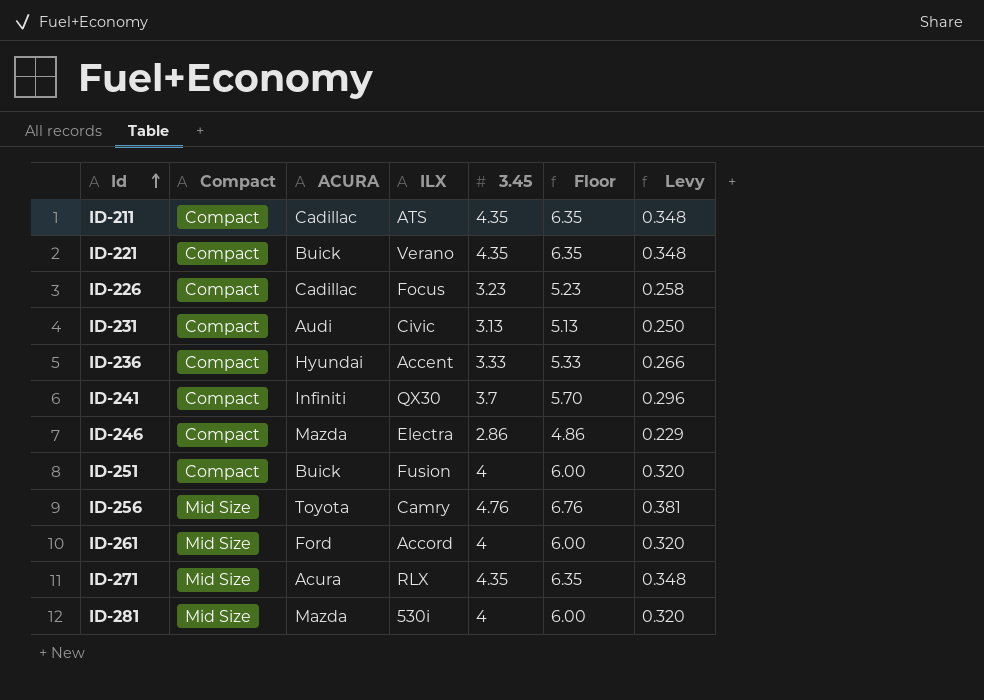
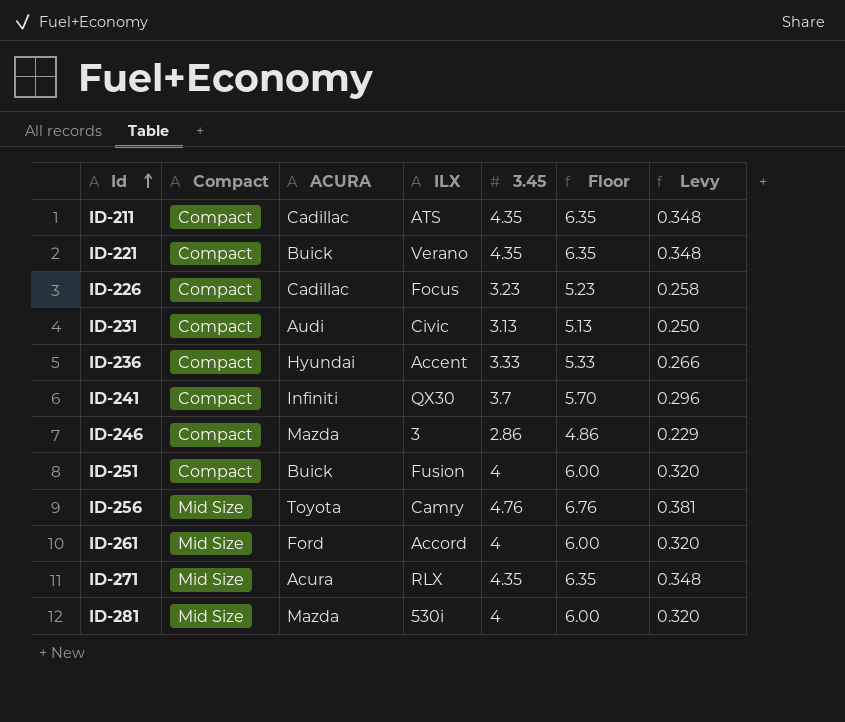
ID-246 | ILX: Electra -> 3

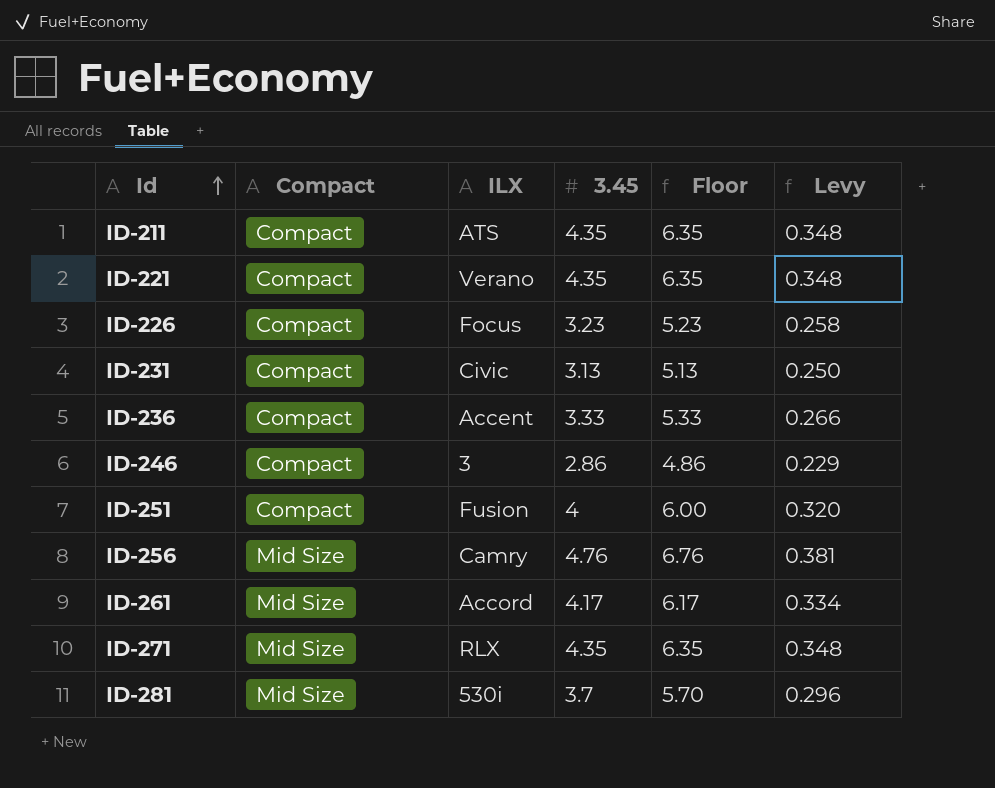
column ACURA | position: 3 -> none
row ID-241: Compact | Infiniti | QX30 | 3.7 | 5.70 | 0.296 -> none
ID-261 | 3.45: 4 -> 4.17
ID-261 | Floor: 6.00 -> 6.17
ID-261 | Levy: 0.320 -> 0.334
ID-281 | 3.45: 4 -> 3.7
ID-281 | Floor: 6.00 -> 5.70
ID-281 | Levy: 0.320 -> 0.296

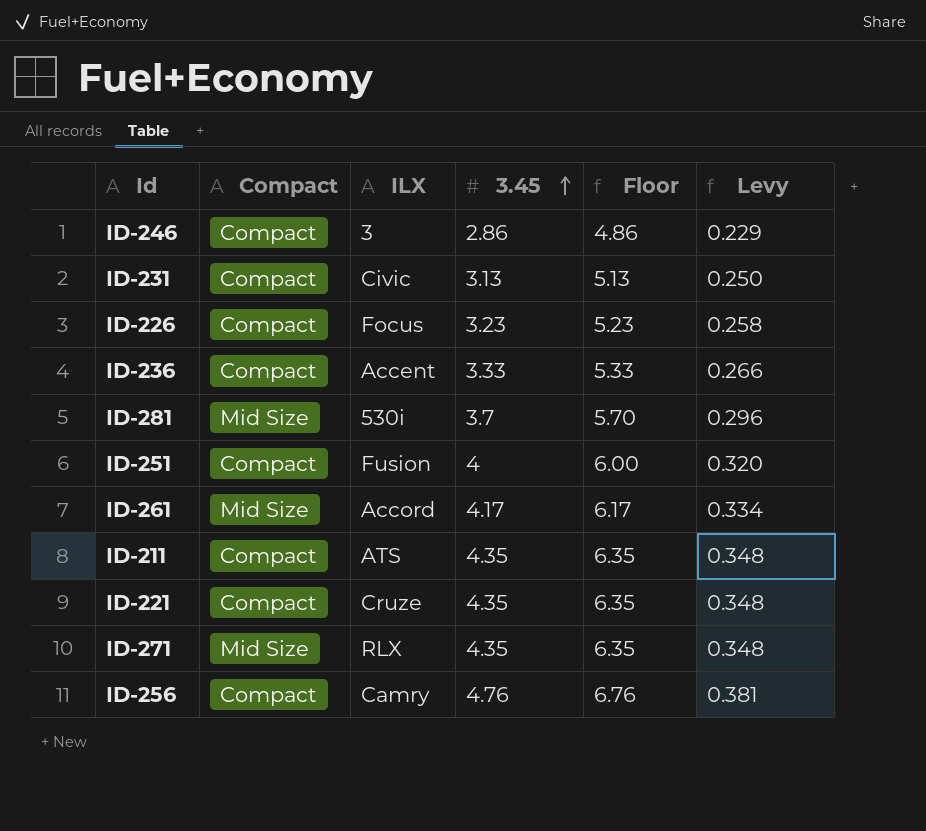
row order: Id ascending -> 3.45 ascending
ID-221 | ILX: Verano -> Cruze
ID-256 | Compact: Mid Size -> Compact

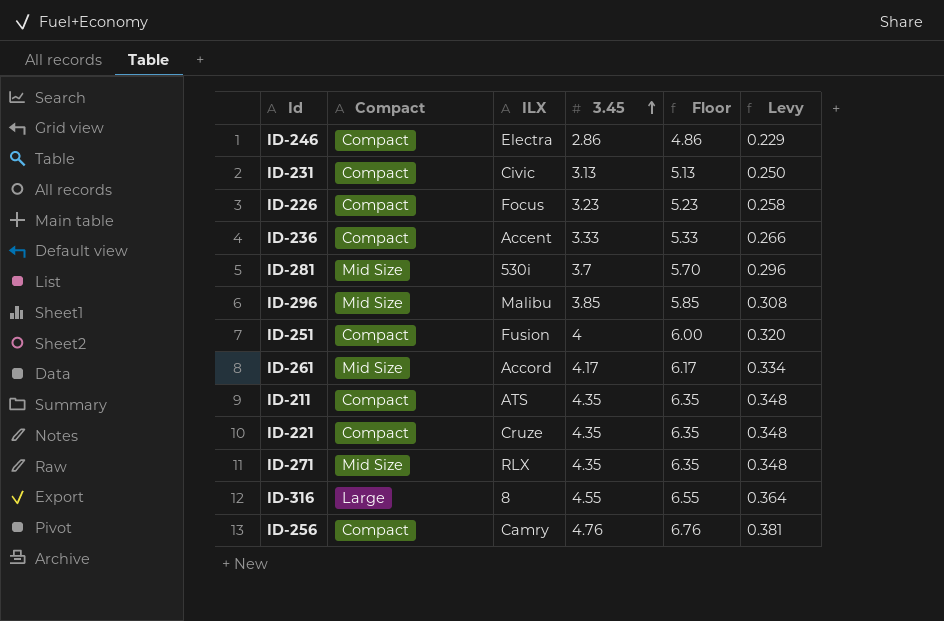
ID-246 | ILX: 3 -> Electra
row ID-296: none -> Mid Size | Malibu | 3.85 | 5.85 | 0.308
row ID-316: none -> Large | 8 | 4.55 | 6.55 | 0.364

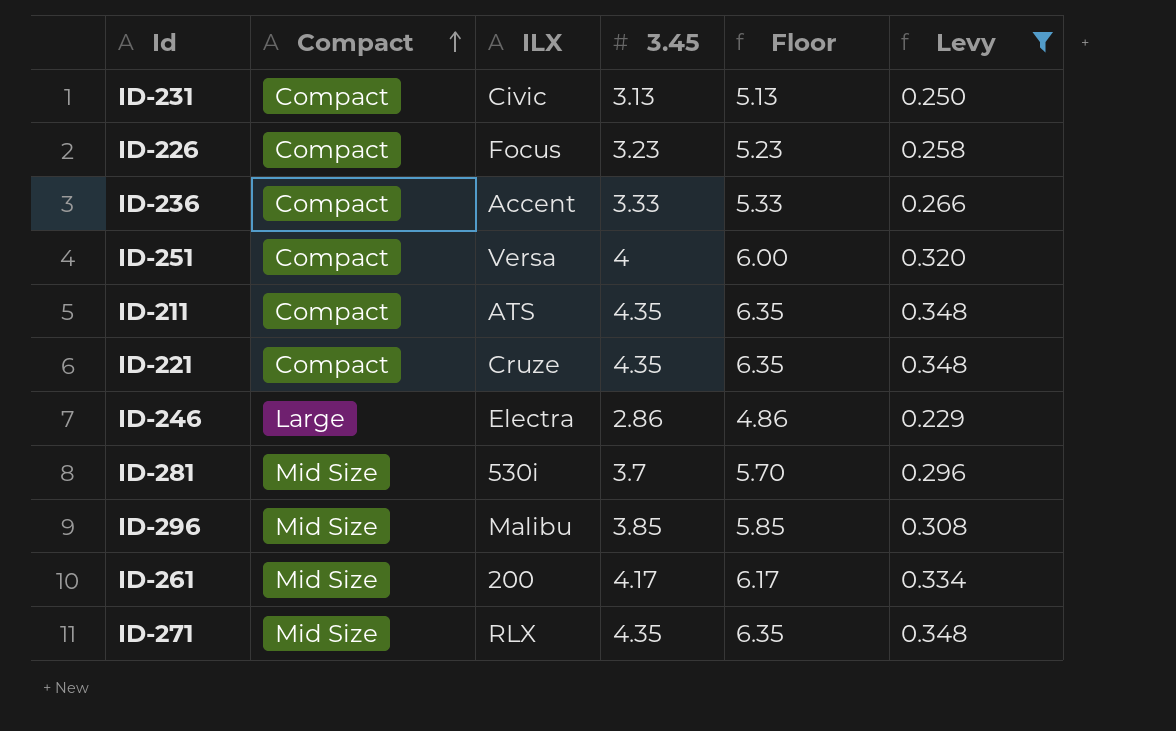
filter: none -> Levy <= 0.348
row order: 3.45 ascending -> Compact ascending
ID-251 | ILX: Fusion -> Versa
ID-246 | Compact: Compact -> Large
ID-261 | ILX: Accord -> 200

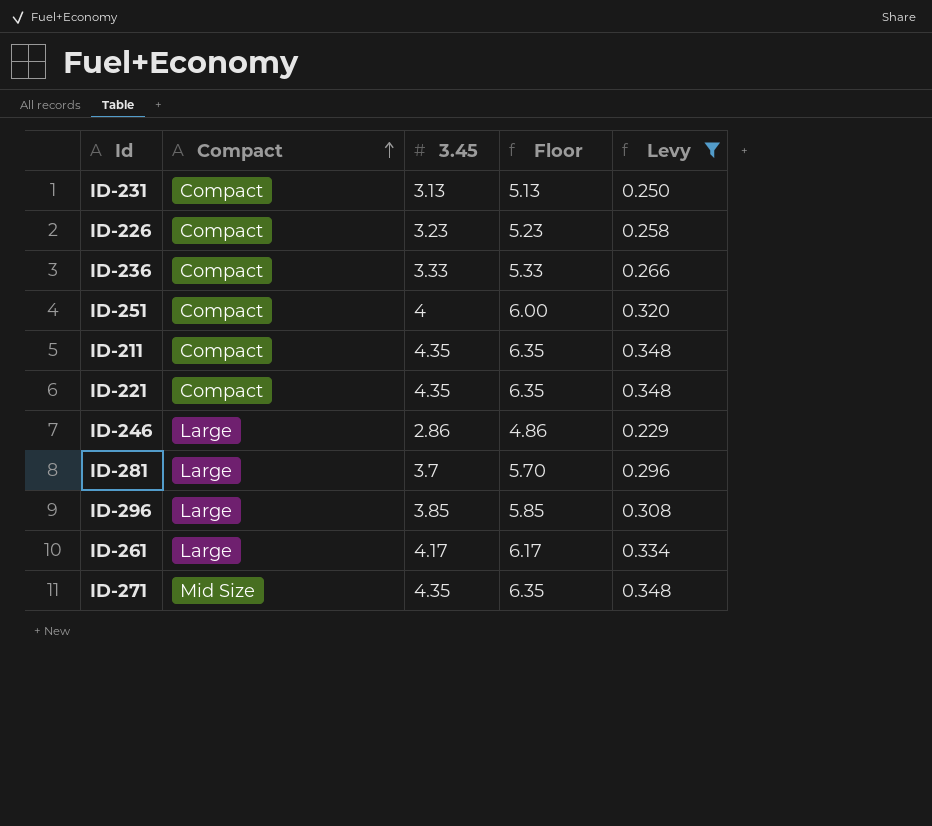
column ILX | position: 3 -> none
ID-281 | Compact: Mid Size -> Large
ID-296 | Compact: Mid Size -> Large
ID-261 | Compact: Mid Size -> Large

